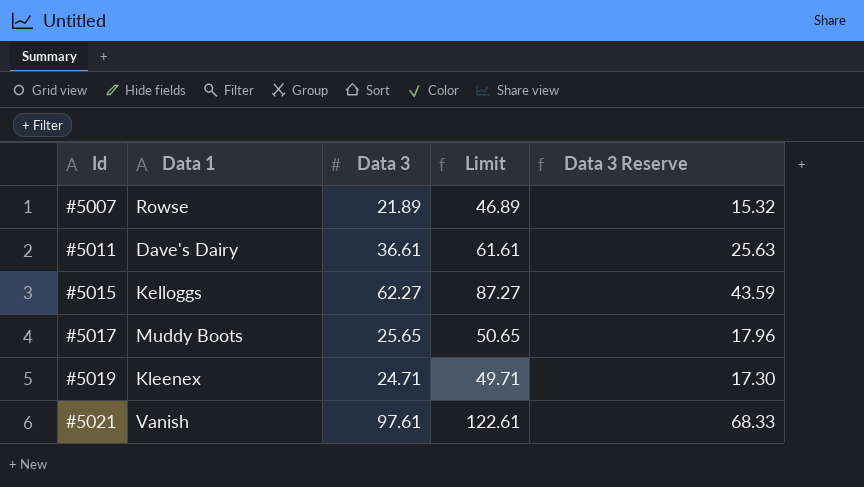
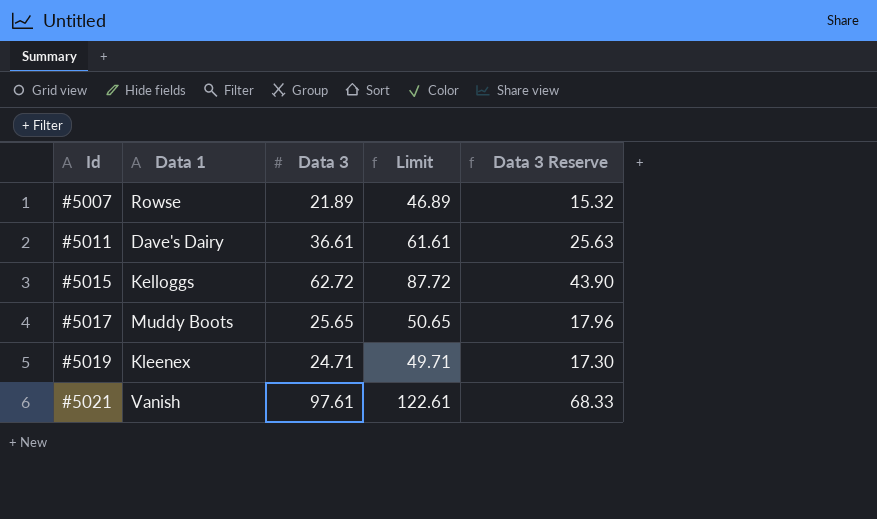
#5015 | Data 3: 62.27 -> 62.72
#5015 | Limit: 87.27 -> 87.72
#5015 | Data 3 Reserve: 43.59 -> 43.90

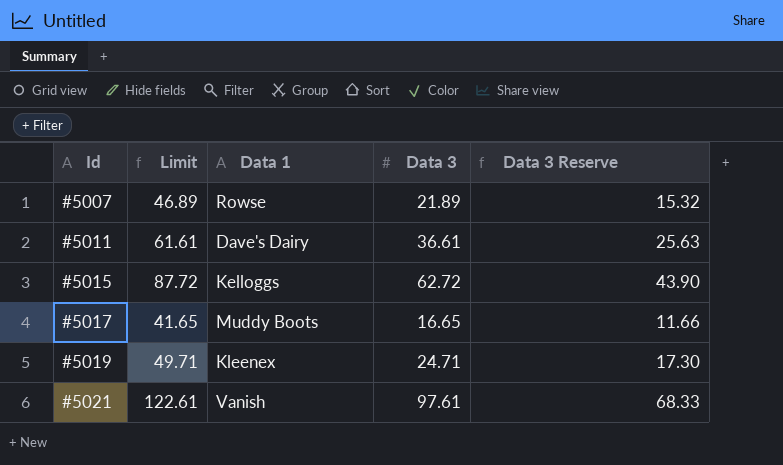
column Limit | position: 4 -> 2
#5017 | Limit: 50.65 -> 41.65
#5017 | Data 3: 25.65 -> 16.65
#5017 | Data 3 Reserve: 17.96 -> 11.66

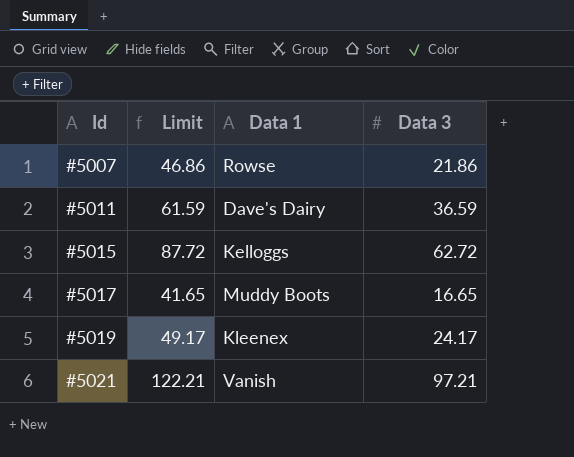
column Data 3 Reserve | formula: [Data 3] * 0.7 -> none
#5007 | Limit: 46.89 -> 46.86
#5007 | Data 3: 21.89 -> 21.86
#5011 | Limit: 61.61 -> 61.59
#5011 | Data 3: 36.61 -> 36.59
#5019 | Limit: 49.71 -> 49.17
#5019 | Data 3: 24.71 -> 24.17
#5021 | Limit: 122.61 -> 122.21
#5021 | Data 3: 97.61 -> 97.21

